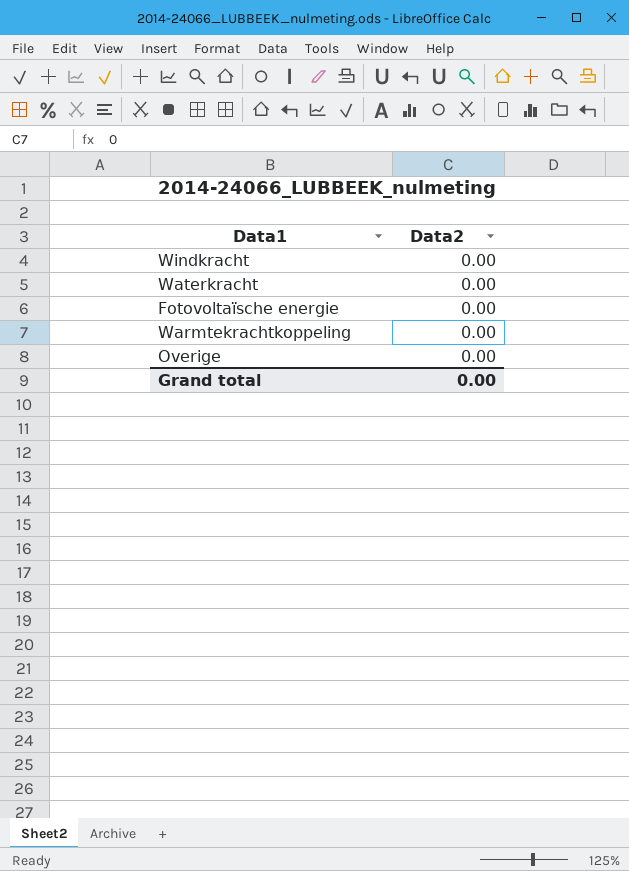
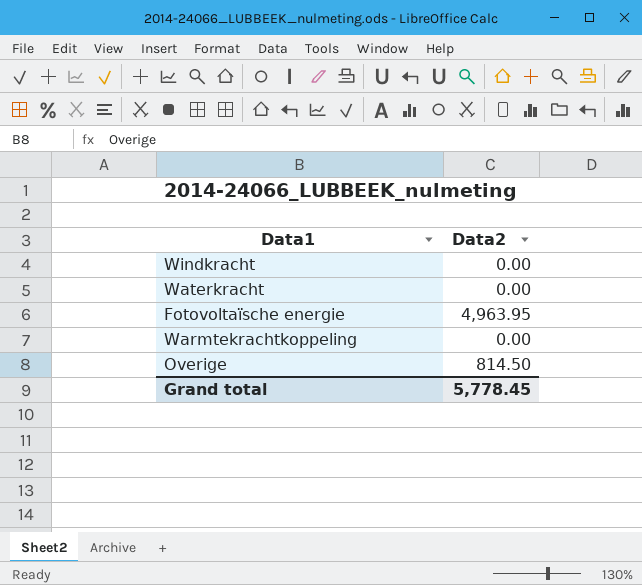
Fotovoltaïsche energie | Data2: 0.00 -> 4,963.95
Overige | Data2: 0.00 -> 814.50
Grand total | Data2: 0.00 -> 5,778.45

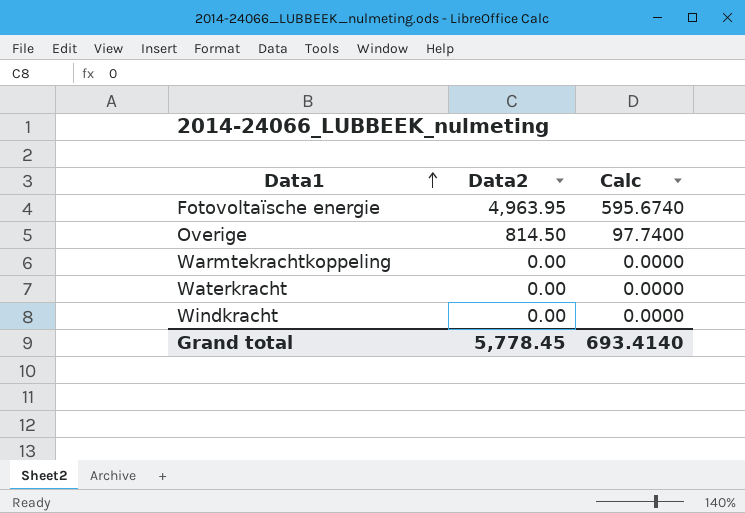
row order: none -> Data1 ascending
column Calc | formula: none -> [Data2] * 0.12

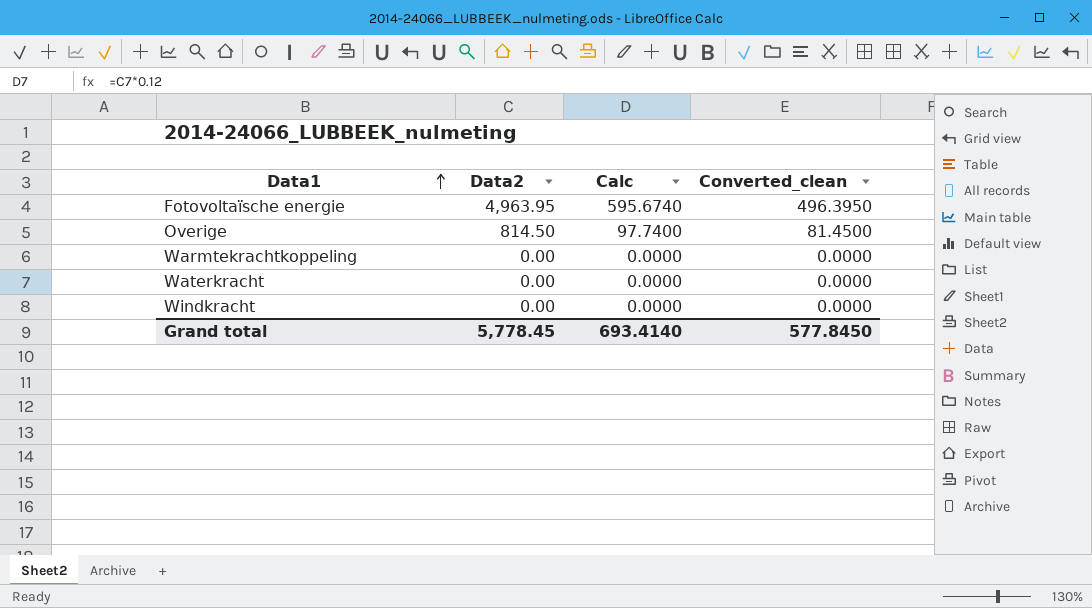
column Converted_clean | formula: none -> [Data2] * 0.1

